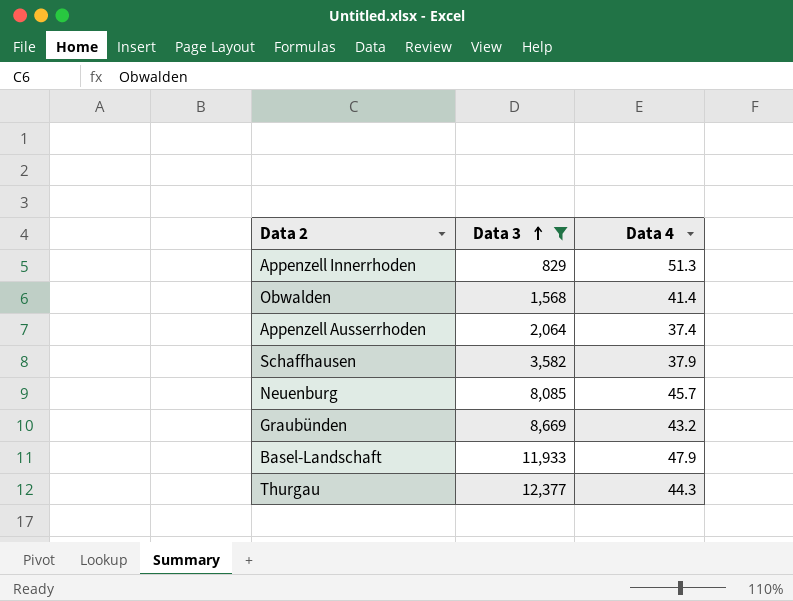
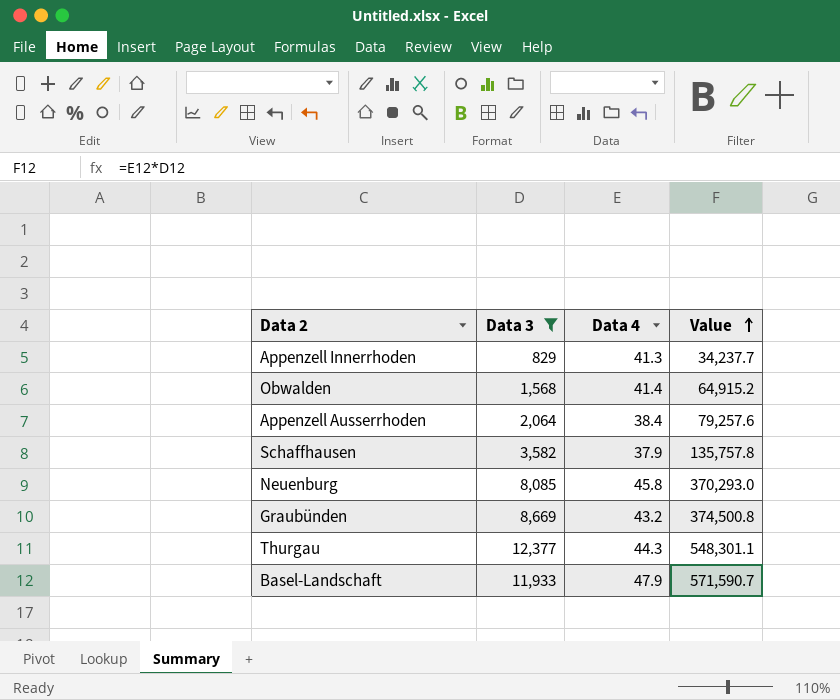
row order: Data 3 ascending -> Value ascending
column Value | formula: none -> [Data 3] * [Data 4]
Appenzell Innerrhoden | Data 4: 51.3 -> 41.3
Appenzell Ausserrhoden | Data 4: 37.4 -> 38.4
Neuenburg | Data 4: 45.7 -> 45.8

